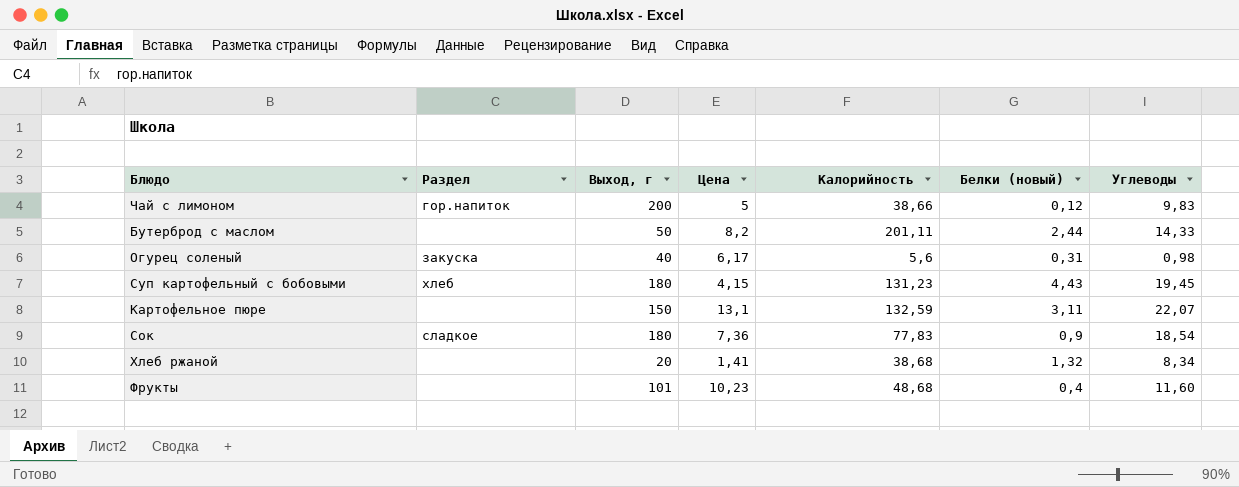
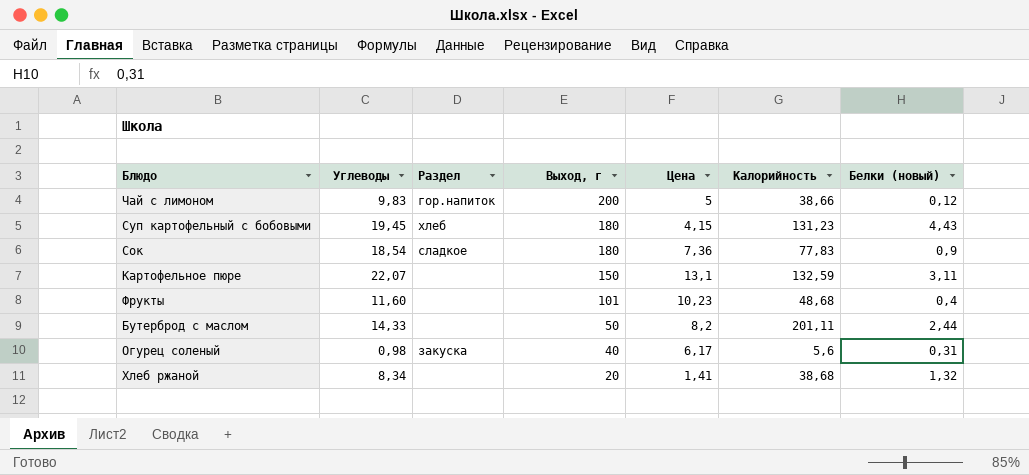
row order: none -> Выход, г descending
column Углеводы | position: 7 -> 2

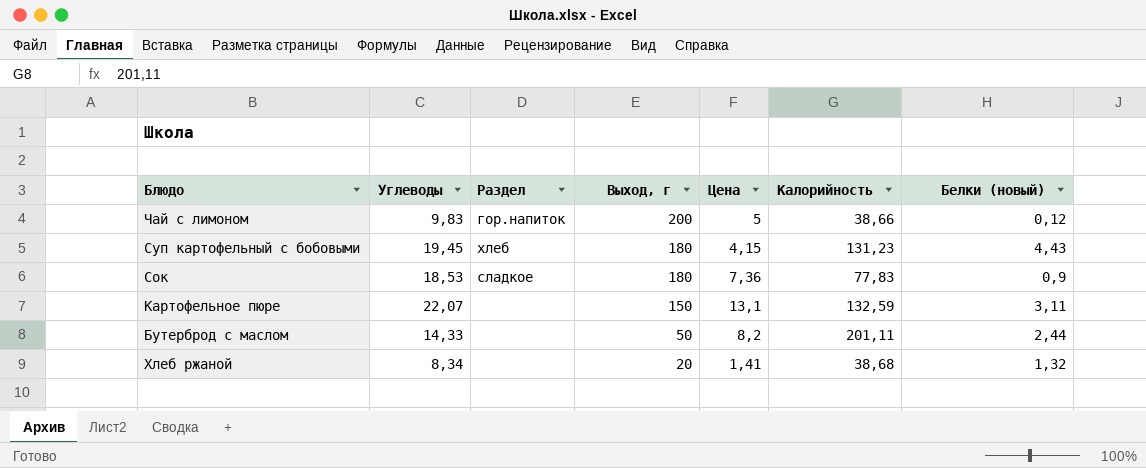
row Фрукты: 11,60 | none | 101 | 10,23 | 48,68 | 0,4 -> none
row Огурец соленый: 0,98 | закуска | 40 | 6,17 | 5,6 | 0,31 -> none
Сок | Углеводы: 18,54 -> 18,53

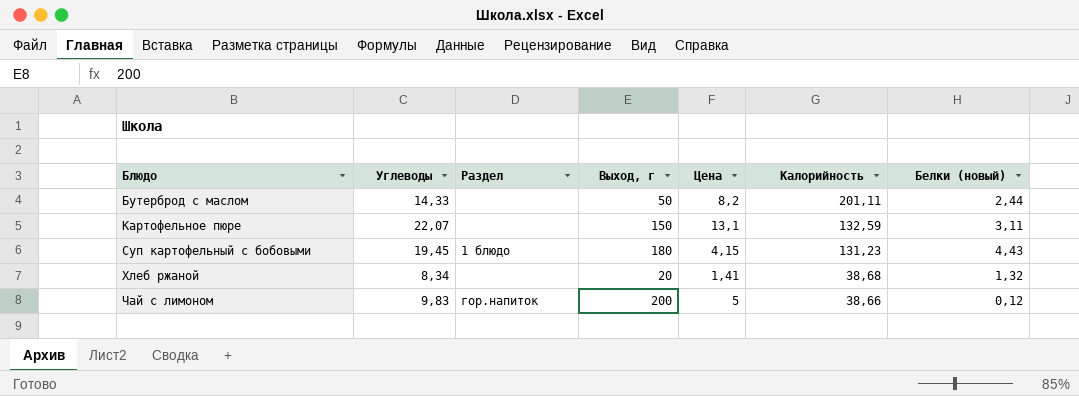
row order: Выход, г descending -> Блюдо ascending
row Сок: 18,53 | сладкое | 180 | 7,36 | 77,83 | 0,9 -> none
Суп картофельный с бобовыми | Раздел: хлеб -> 1 блюдо

